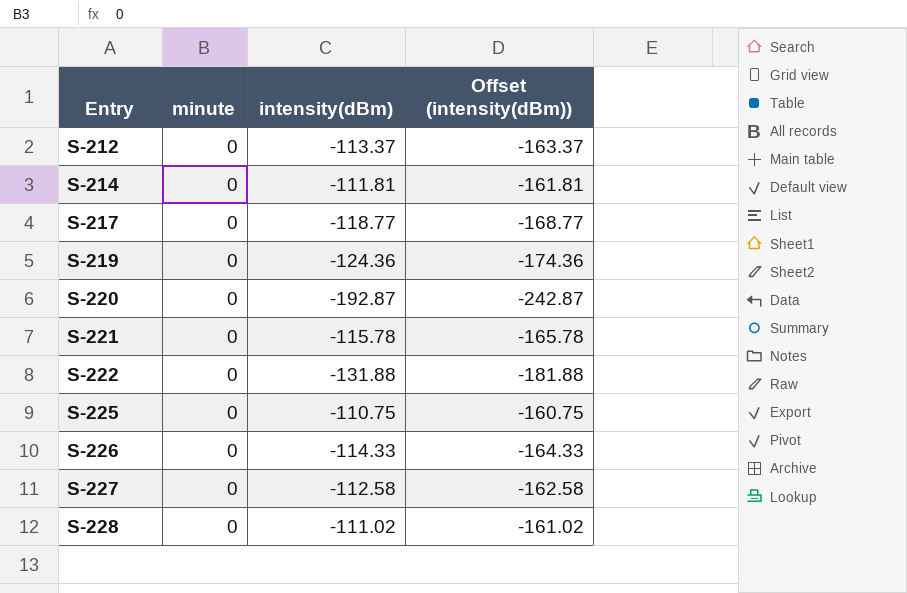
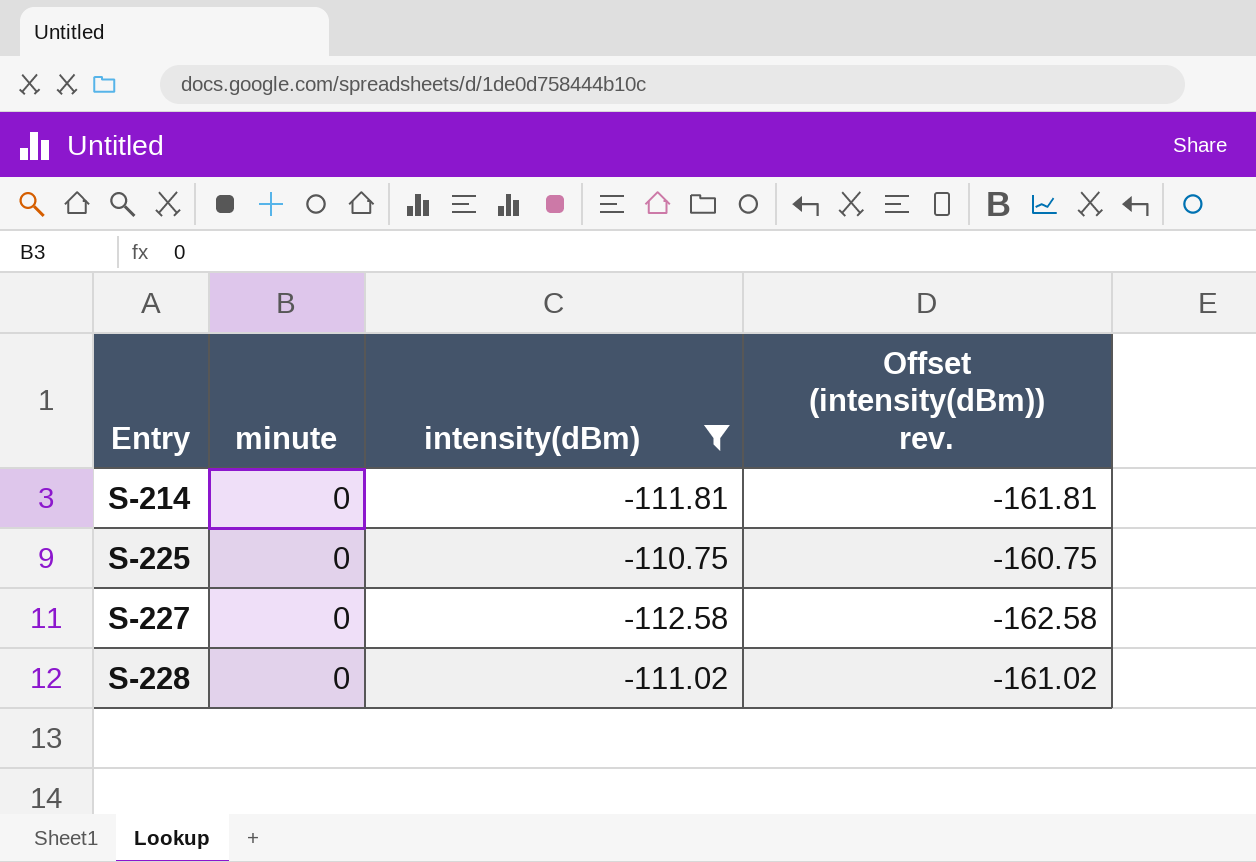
filter: none -> intensity(dBm) >= -112.58
column name: Offset (intensity(dBm)) -> Offset (intensity(dBm)) rev.

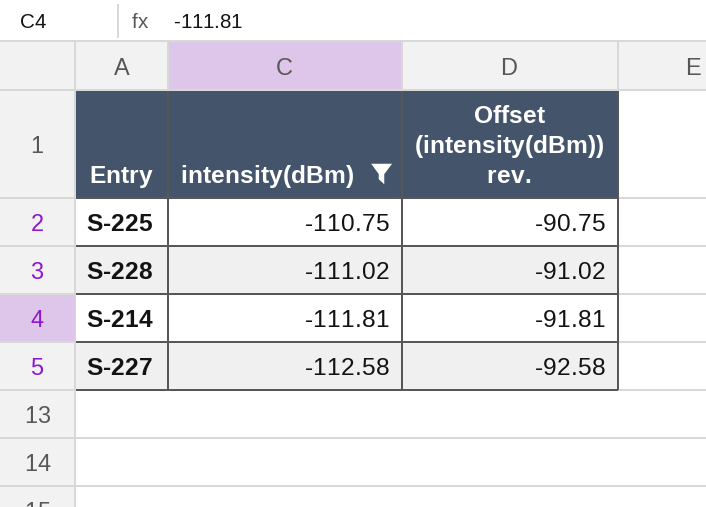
row order: Entry ascending -> intensity(dBm) descending
column minute | position: 2 -> none
column Offset (intensity(dBm)) rev. | formula: [intensity(dBm)] - 50 -> [intensity(dBm)] + 20

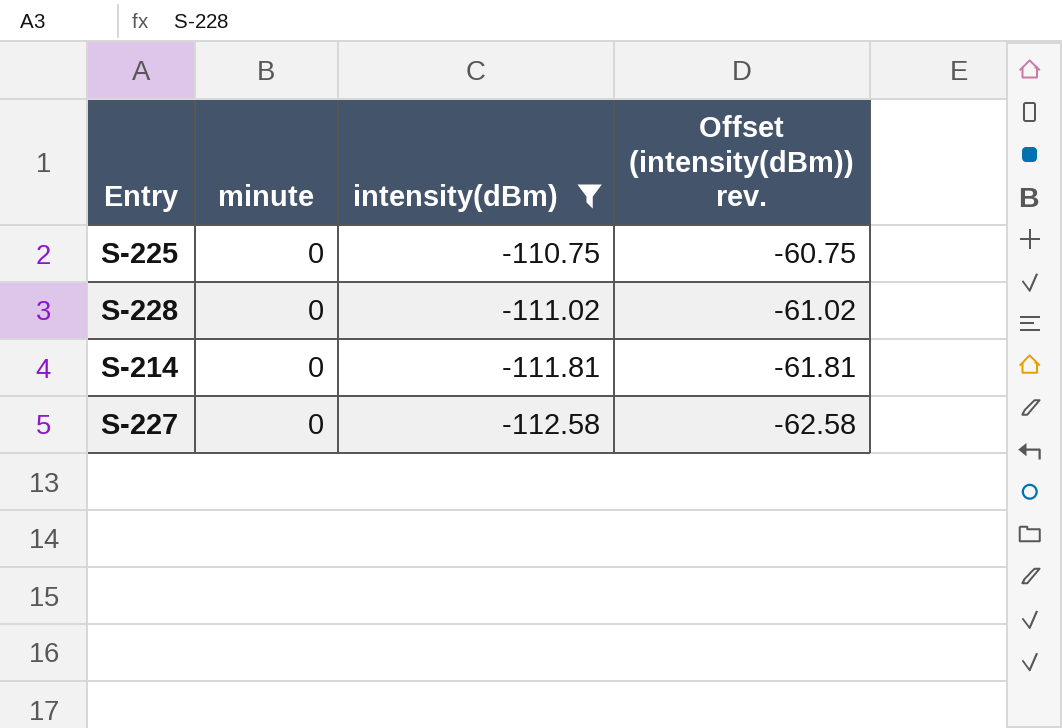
column minute | position: none -> 2
column Offset (intensity(dBm)) rev. | formula: [intensity(dBm)] + 20 -> [intensity(dBm)] + 50

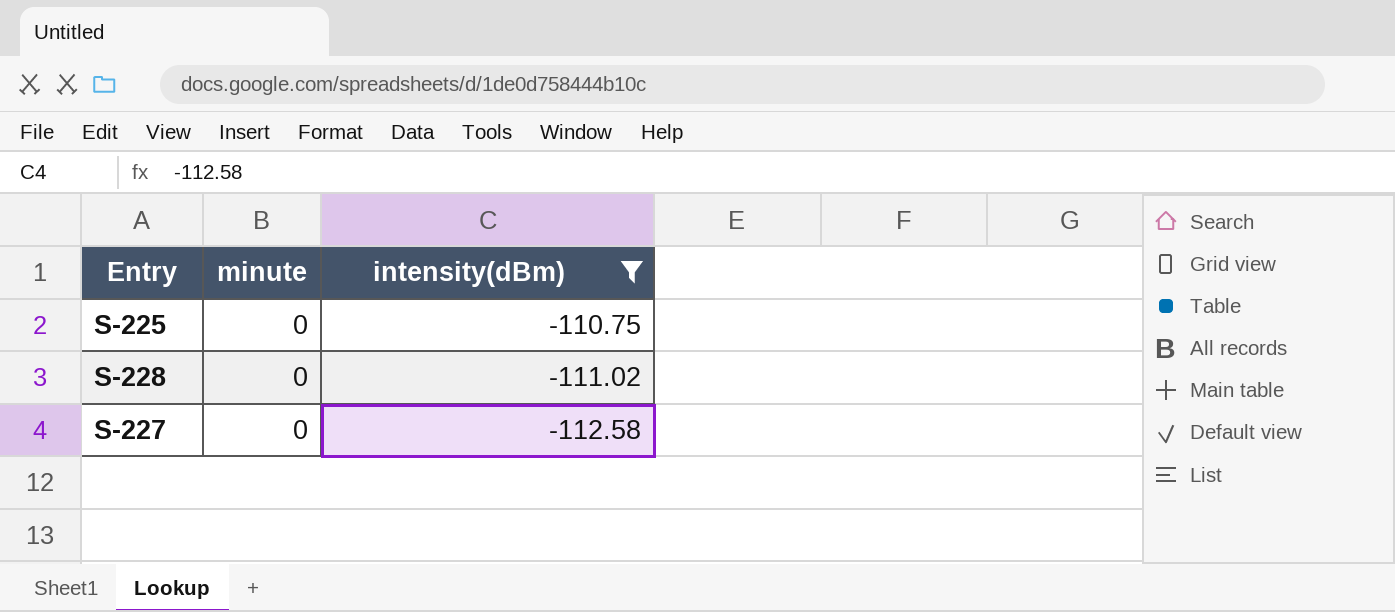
column Offset (intensity(dBm)) rev. | formula: [intensity(dBm)] + 50 -> none
row S-214: 0 | -111.81 | -61.81 -> none

